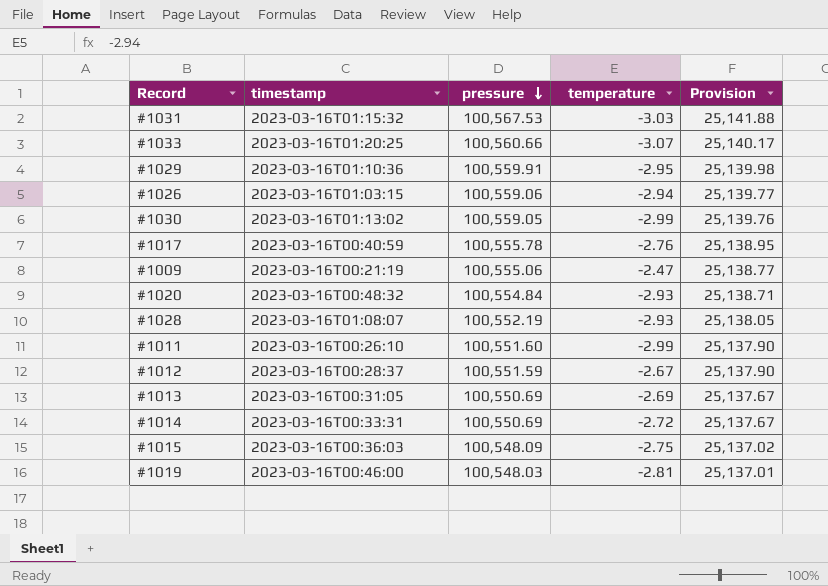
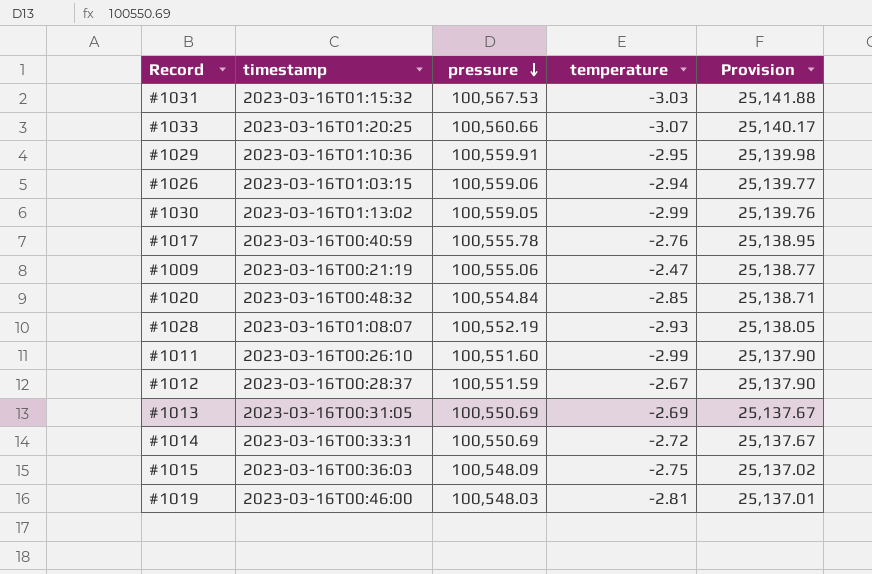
#1020 | temperature: -2.93 -> -2.85

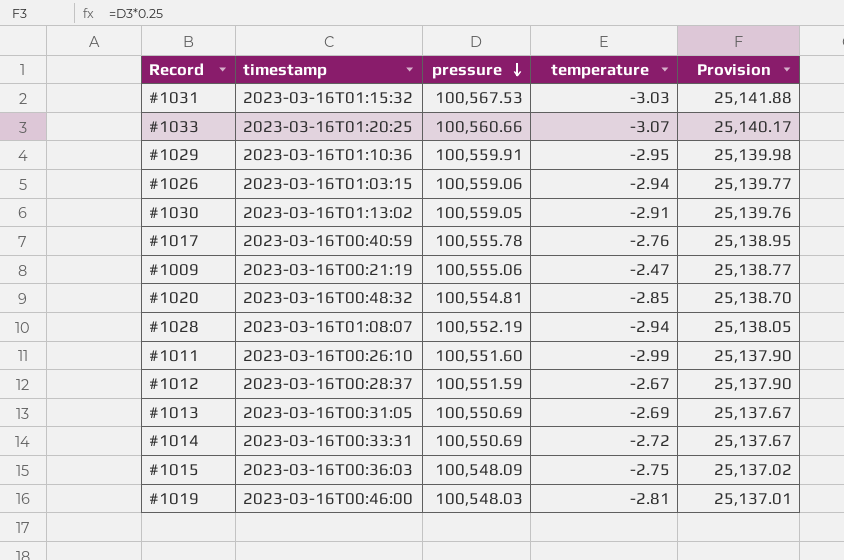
#1030 | temperature: -2.99 -> -2.91
#1020 | pressure: 100,554.84 -> 100,554.81
#1020 | Provision: 25,138.71 -> 25,138.70
#1028 | temperature: -2.93 -> -2.94

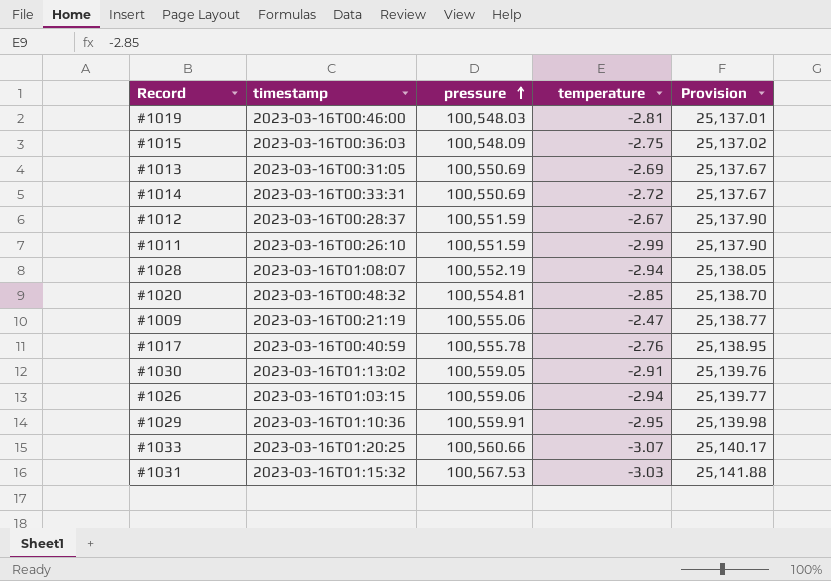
row order: pressure descending -> pressure ascending
#1011 | pressure: 100,551.60 -> 100,551.59

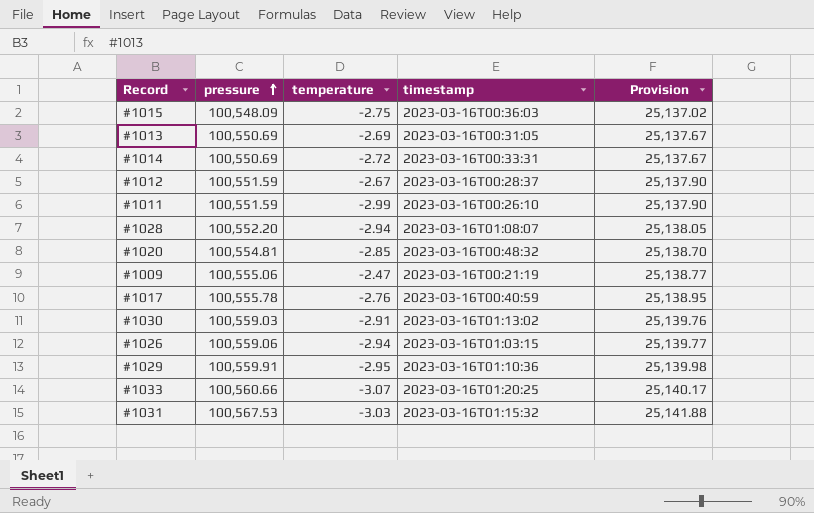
column timestamp | position: 2 -> 4
row #1019: 2023-03-16T00:46:00 | 100,548.03 | -2.81 | 25,137.01 -> none
#1028 | pressure: 100,552.19 -> 100,552.20
#1030 | pressure: 100,559.05 -> 100,559.03

